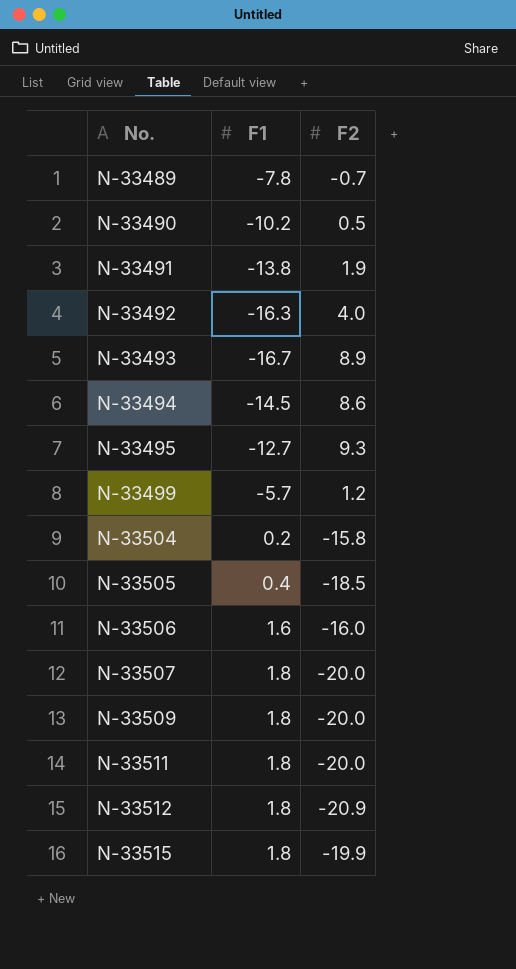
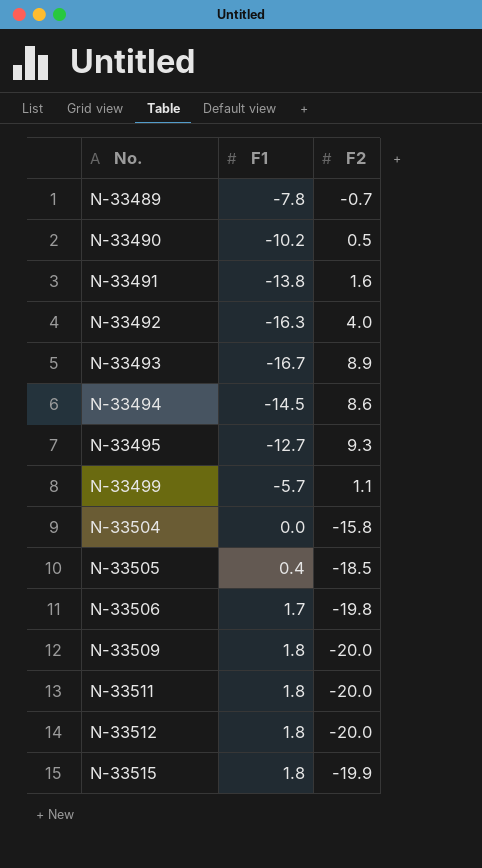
row N-33507: 1.8 | -20.0 -> none
N-33491 | F2: 1.9 -> 1.6
N-33499 | F2: 1.2 -> 1.1
N-33504 | F1: 0.2 -> 0.0
N-33506 | F1: 1.6 -> 1.7
N-33506 | F2: -16.0 -> -19.8
N-33512 | F2: -20.9 -> -20.0

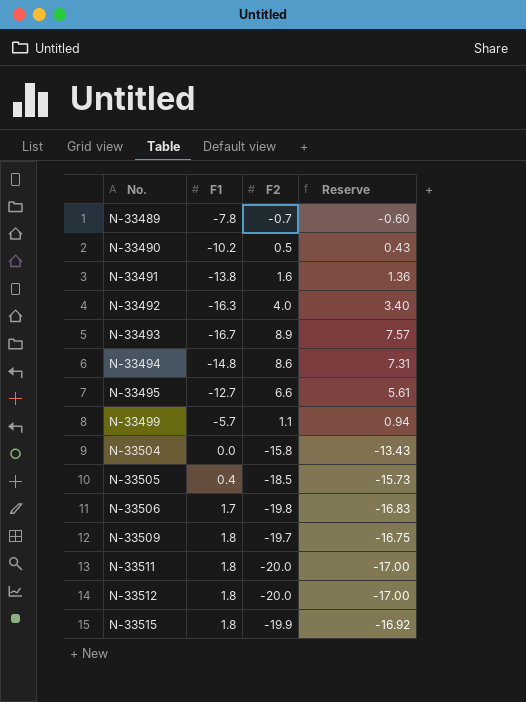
column Reserve | formula: none -> [F2] * 0.85
N-33494 | F1: -14.5 -> -14.8
N-33495 | F2: 9.3 -> 6.6
N-33509 | F2: -20.0 -> -19.7

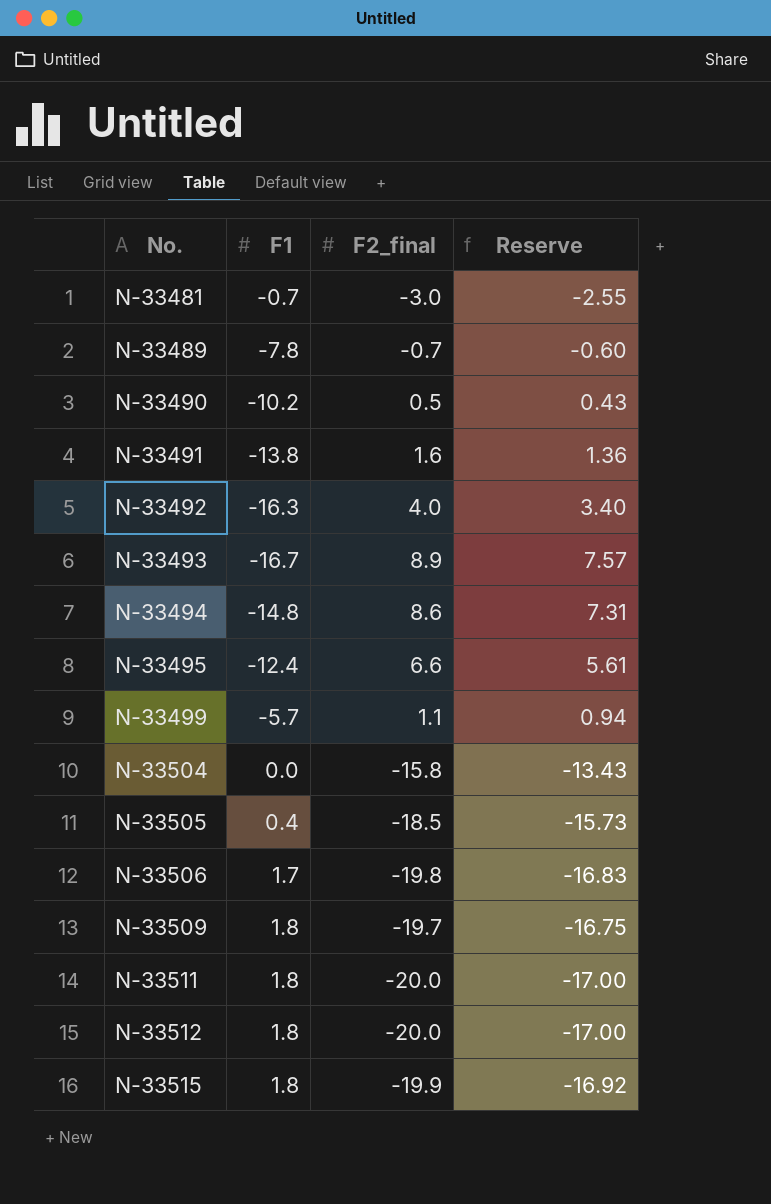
column name: F2 -> F2_final
row N-33481: none -> -0.7 | -3.0 | -2.55
N-33495 | F1: -12.7 -> -12.4

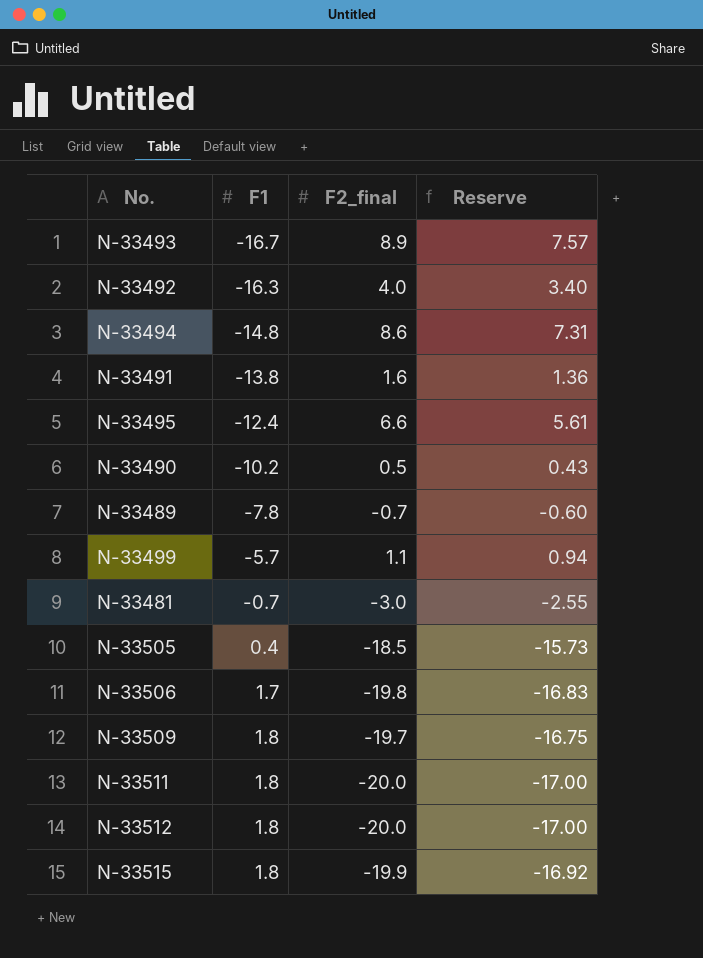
row order: No. ascending -> F1 ascending
row N-33504: 0.0 | -15.8 | -13.43 -> none

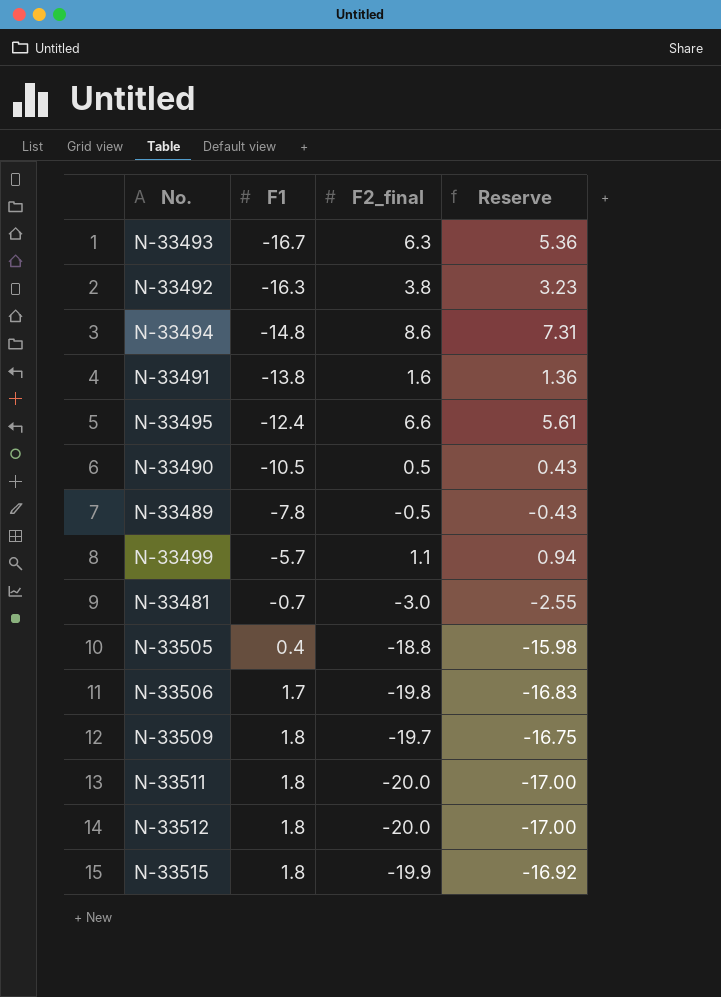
N-33493 | F2_final: 8.9 -> 6.3
N-33493 | Reserve: 7.57 -> 5.36
N-33492 | F2_final: 4.0 -> 3.8
N-33492 | Reserve: 3.40 -> 3.23
N-33490 | F1: -10.2 -> -10.5
N-33489 | F2_final: -0.7 -> -0.5
N-33489 | Reserve: -0.60 -> -0.43
N-33505 | F2_final: -18.5 -> -18.8
N-33505 | Reserve: -15.73 -> -15.98

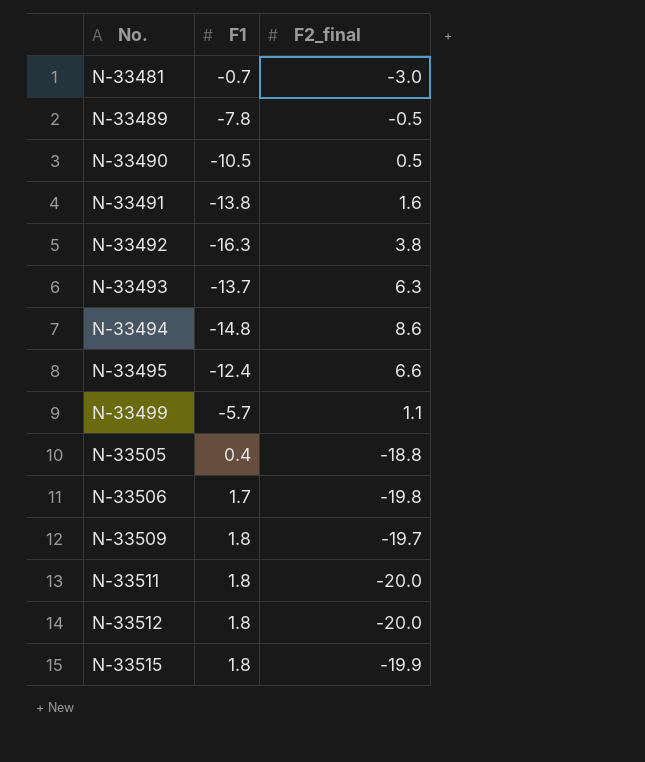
row order: F1 ascending -> No. ascending
column Reserve | formula: [F2_final] * 0.85 -> none
N-33493 | F1: -16.7 -> -13.7

